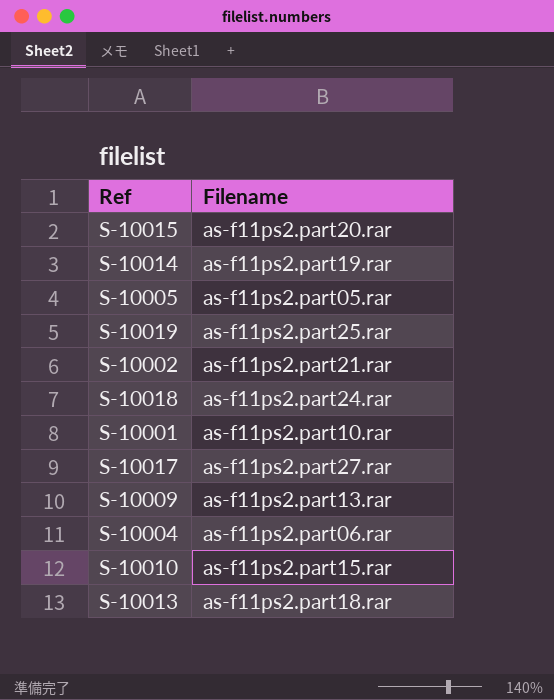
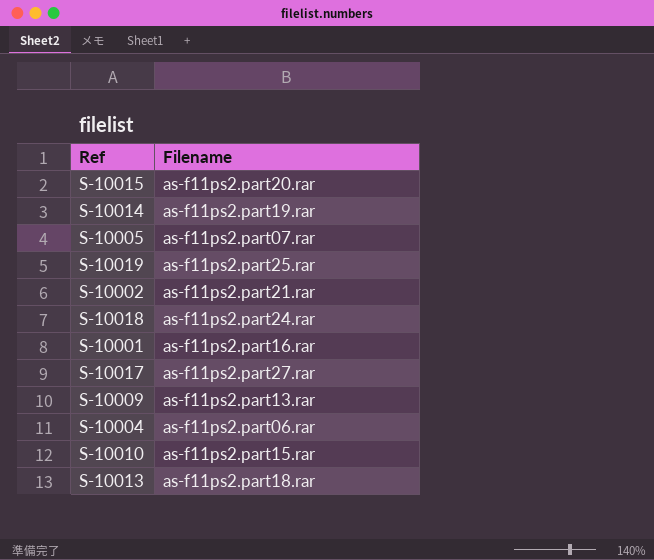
S-10005 | Filename: as-f11ps2.part05.rar -> as-f11ps2.part07.rar
S-10001 | Filename: as-f11ps2.part10.rar -> as-f11ps2.part16.rar

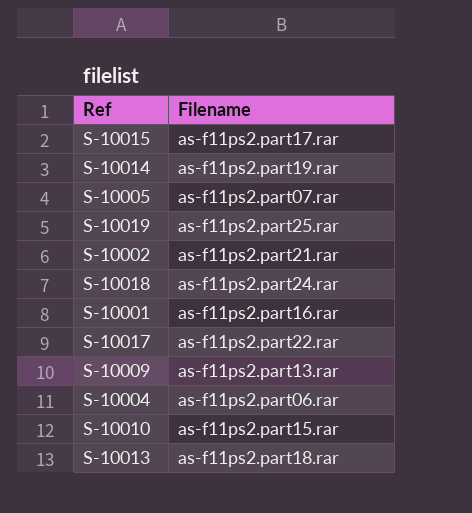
S-10015 | Filename: as-f11ps2.part20.rar -> as-f11ps2.part17.rar
S-10017 | Filename: as-f11ps2.part27.rar -> as-f11ps2.part22.rar

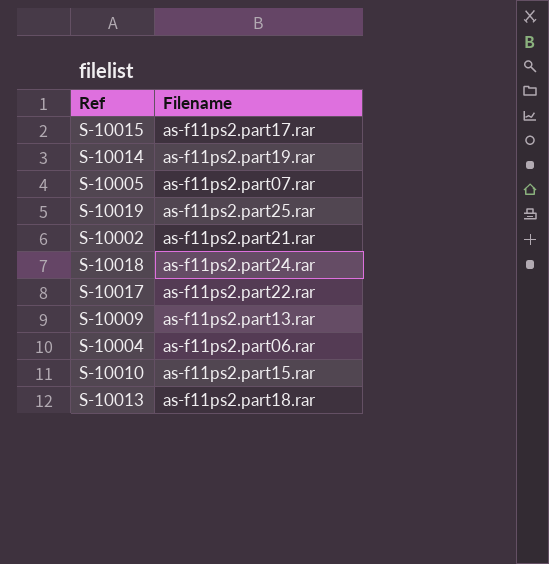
row S-10001: as-f11ps2.part16.rar -> none

